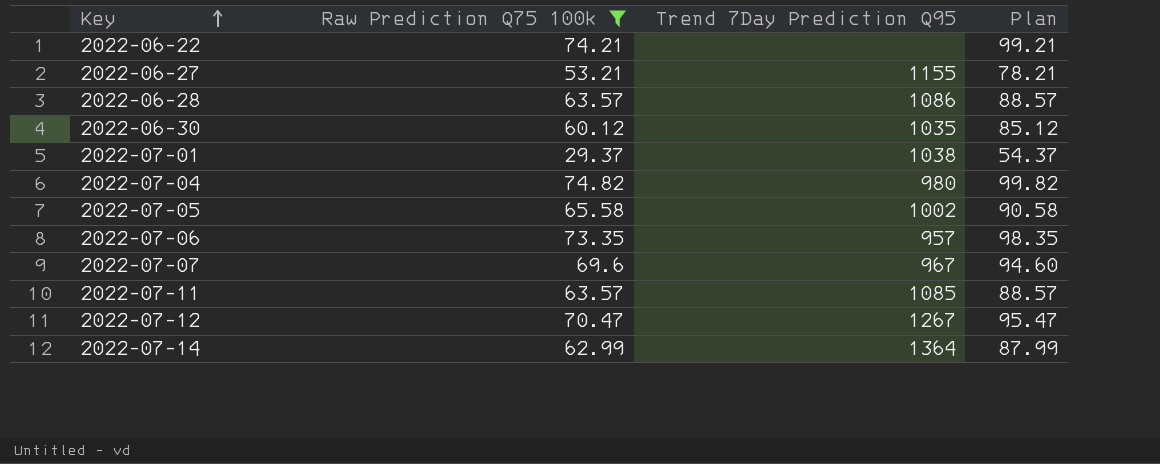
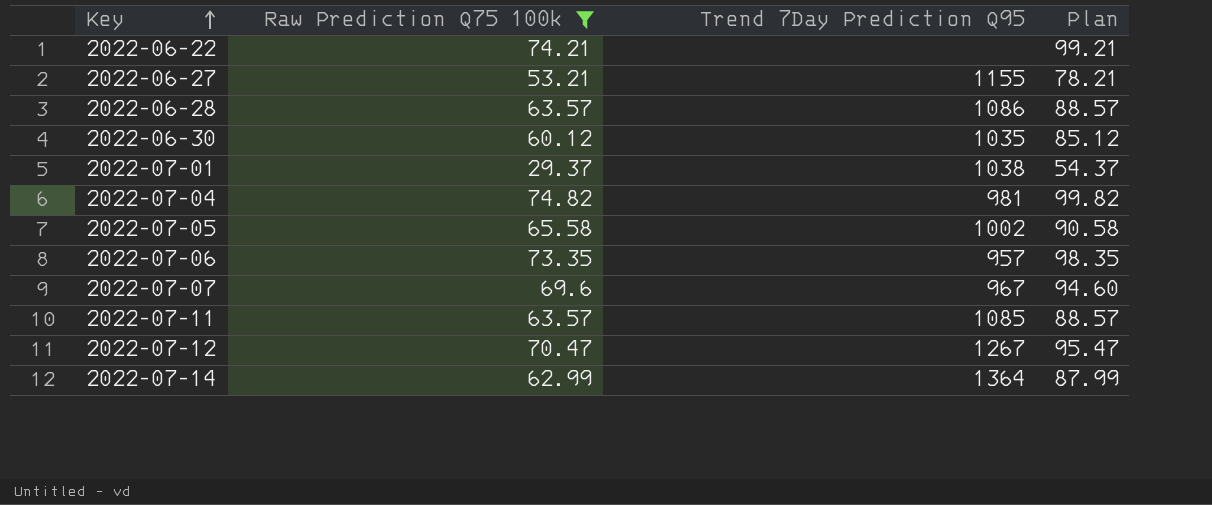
2022-07-04 | Trend 7Day Prediction Q95: 980 -> 981

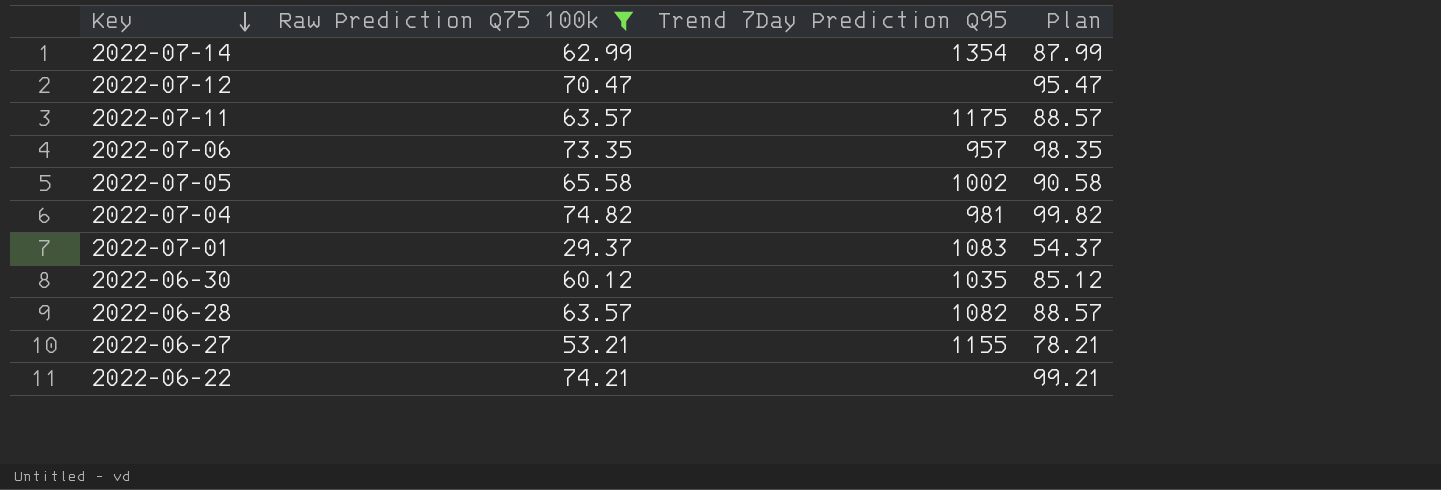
row order: Key ascending -> Key descending
row 2022-07-07: 69.6 | 967 | 94.60 -> none
2022-07-14 | Trend 7Day Prediction Q95: 1364 -> 1354
2022-07-12 | Trend 7Day Prediction Q95: 1267 -> none
2022-07-11 | Trend 7Day Prediction Q95: 1085 -> 1175
2022-07-01 | Trend 7Day Prediction Q95: 1038 -> 1083
2022-06-28 | Trend 7Day Prediction Q95: 1086 -> 1082

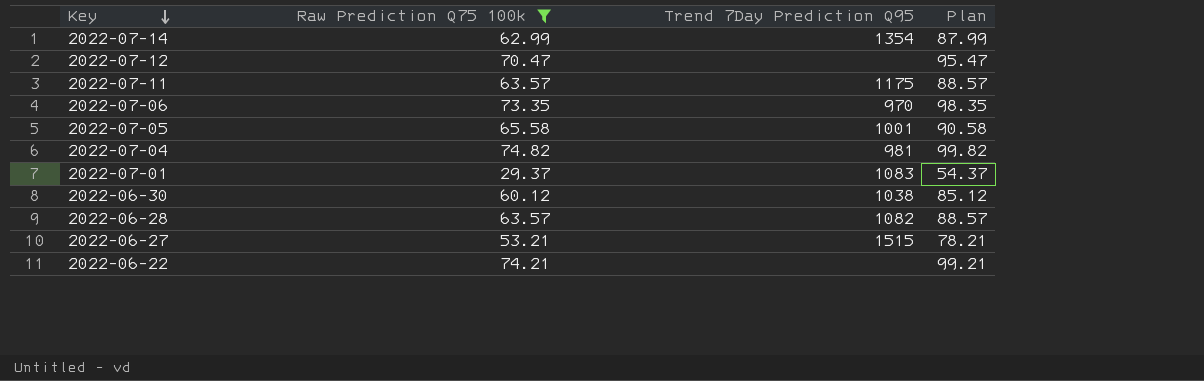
2022-07-06 | Trend 7Day Prediction Q95: 957 -> 970
2022-07-05 | Trend 7Day Prediction Q95: 1002 -> 1001
2022-06-30 | Trend 7Day Prediction Q95: 1035 -> 1038
2022-06-27 | Trend 7Day Prediction Q95: 1155 -> 1515

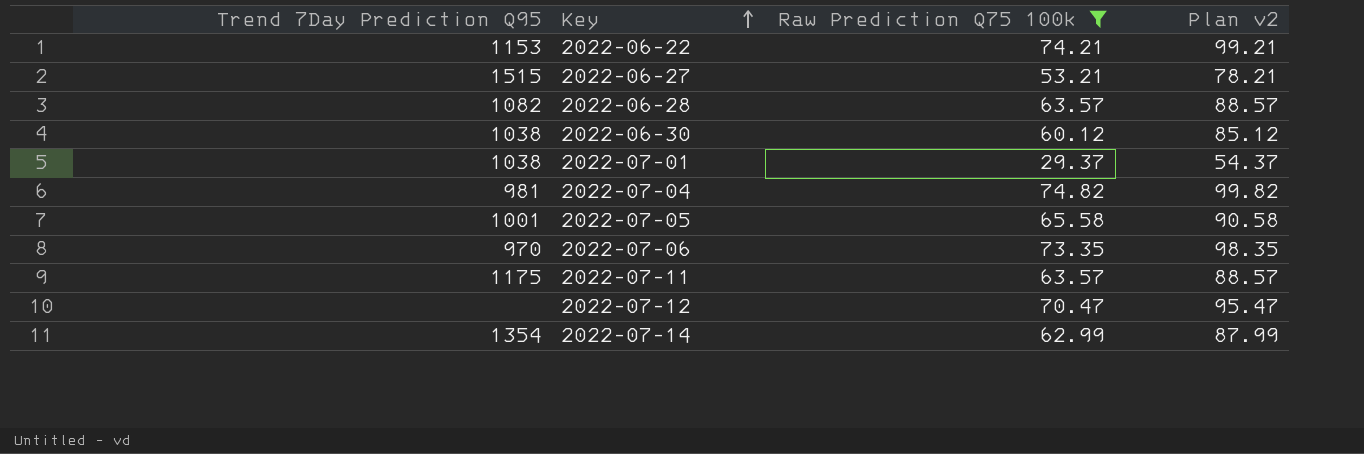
row order: Key descending -> Key ascending
column Trend 7Day Prediction Q95 | position: 3 -> 1
column name: Plan -> Plan v2
2022-06-22 | Trend 7Day Prediction Q95: none -> 1153
2022-07-01 | Trend 7Day Prediction Q95: 1083 -> 1038

